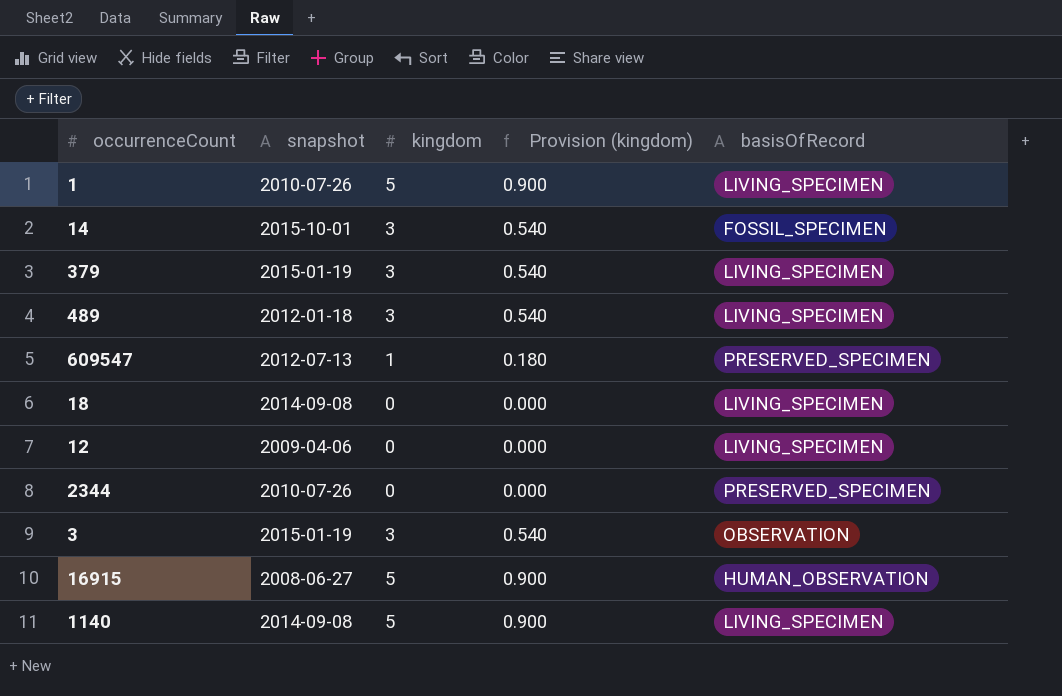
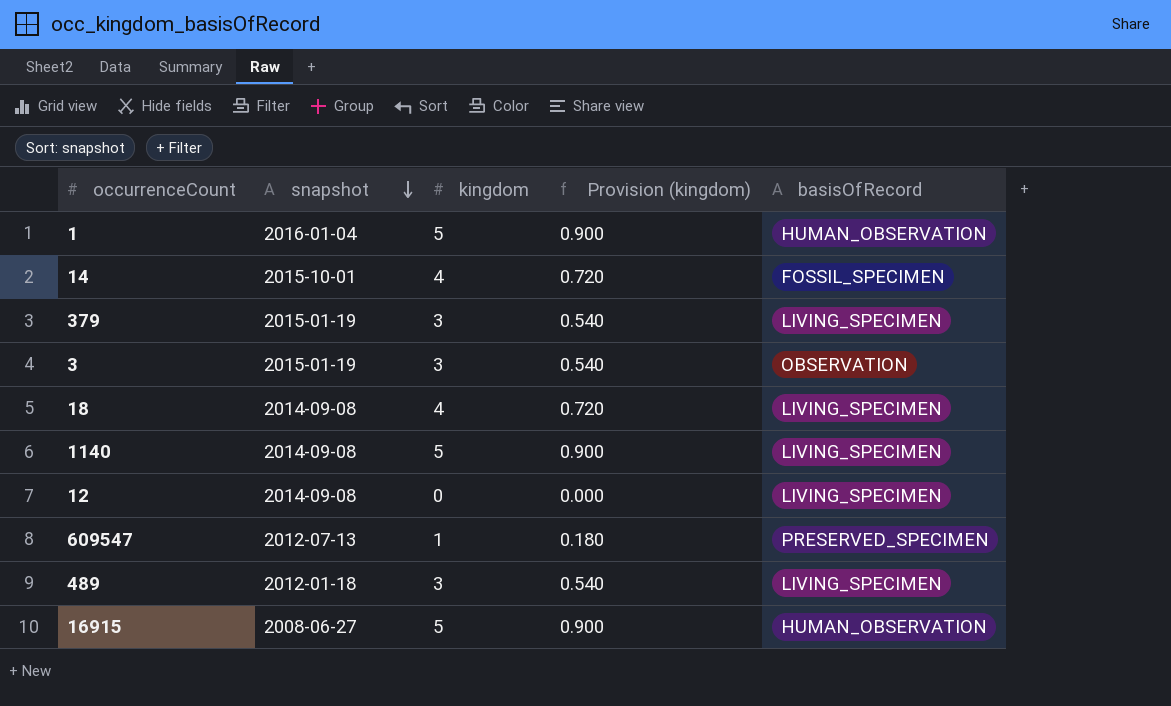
row order: none -> snapshot descending
row 2344: 2010-07-26 | 0 | 0.000 | PRESERVED_SPECIMEN -> none
1 | snapshot: 2010-07-26 -> 2016-01-04
1 | basisOfRecord: LIVING_SPECIMEN -> HUMAN_OBSERVATION
14 | kingdom: 3 -> 4
14 | Provision (kingdom): 0.540 -> 0.720
18 | kingdom: 0 -> 4
18 | Provision (kingdom): 0.000 -> 0.720
12 | snapshot: 2009-04-06 -> 2014-09-08

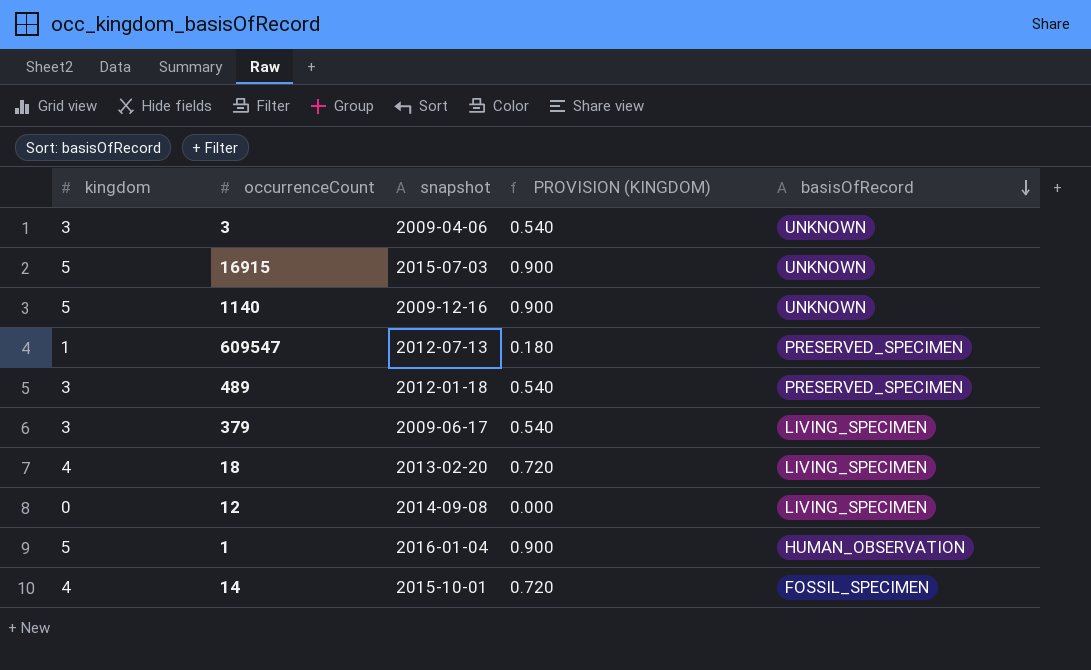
row order: snapshot descending -> basisOfRecord descending
column kingdom | position: 3 -> 1
column name: Provision (kingdom) -> PROVISION (KINGDOM)
3 | snapshot: 2015-01-19 -> 2009-04-06
3 | basisOfRecord: OBSERVATION -> UNKNOWN
16915 | snapshot: 2008-06-27 -> 2015-07-03
16915 | basisOfRecord: HUMAN_OBSERVATION -> UNKNOWN
1140 | snapshot: 2014-09-08 -> 2009-12-16
1140 | basisOfRecord: LIVING_SPECIMEN -> UNKNOWN
489 | basisOfRecord: LIVING_SPECIMEN -> PRESERVED_SPECIMEN
379 | snapshot: 2015-01-19 -> 2009-06-17
18 | snapshot: 2014-09-08 -> 2013-02-20

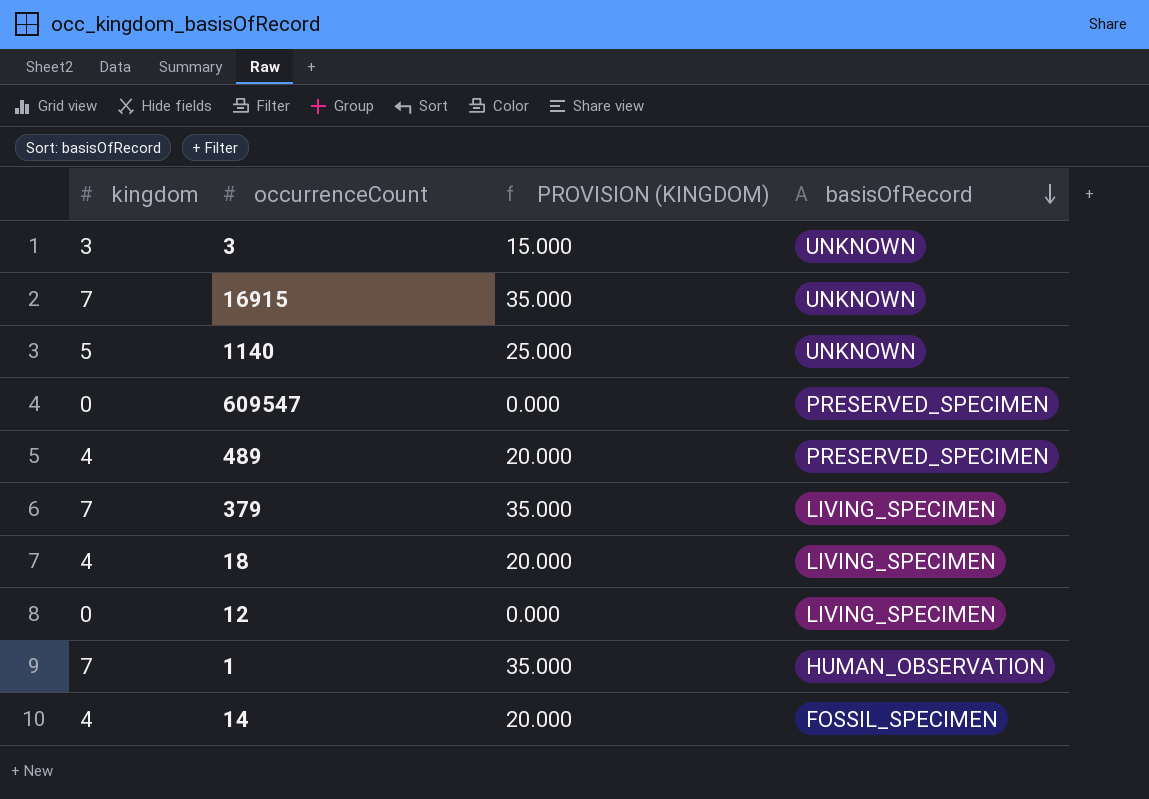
column snapshot | position: 3 -> none
column PROVISION (KINGDOM) | formula: [kingdom] * 0.18 -> [kingdom] * 5
16915 | kingdom: 5 -> 7
609547 | kingdom: 1 -> 0
489 | kingdom: 3 -> 4
379 | kingdom: 3 -> 7
1 | kingdom: 5 -> 7

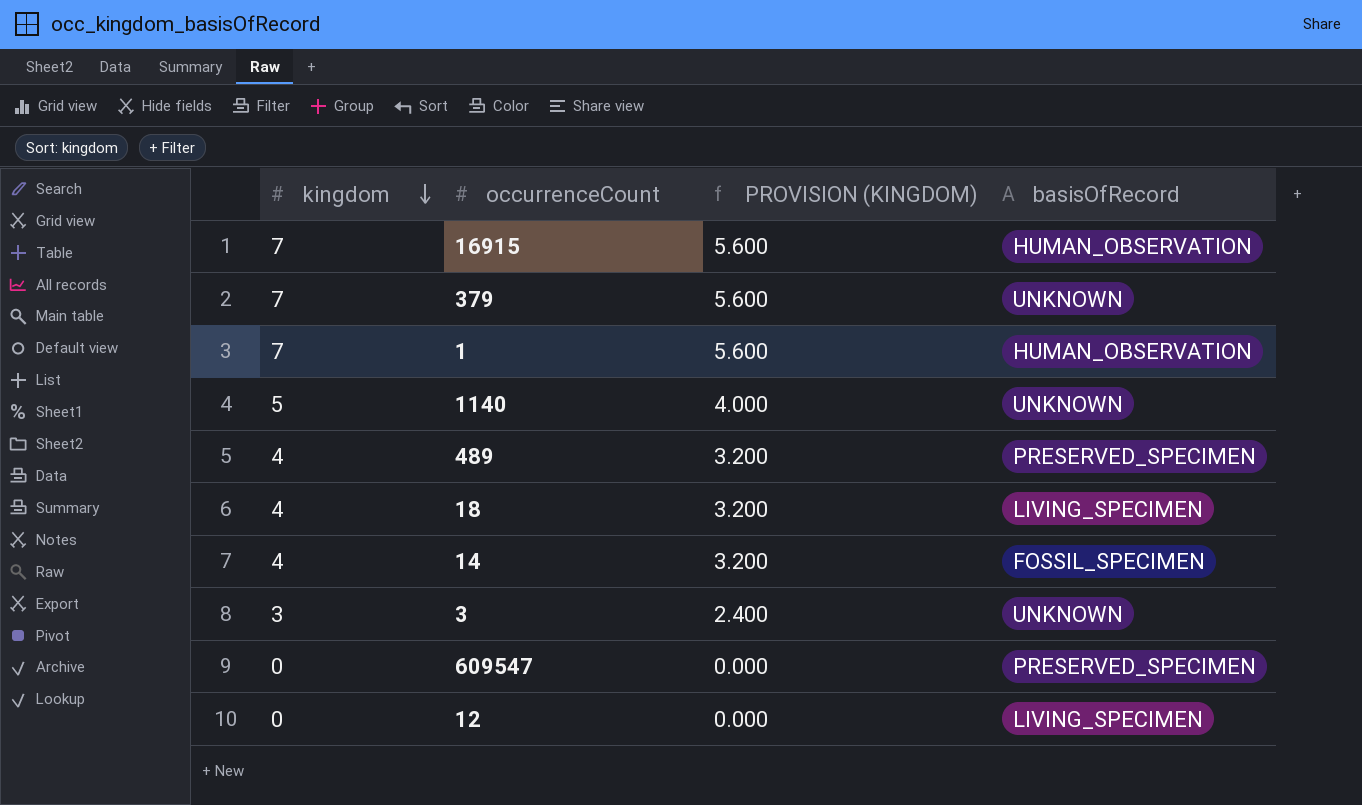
row order: basisOfRecord descending -> kingdom descending
column PROVISION (KINGDOM) | formula: [kingdom] * 5 -> [kingdom] * 0.8
16915 | basisOfRecord: UNKNOWN -> HUMAN_OBSERVATION
379 | basisOfRecord: LIVING_SPECIMEN -> UNKNOWN

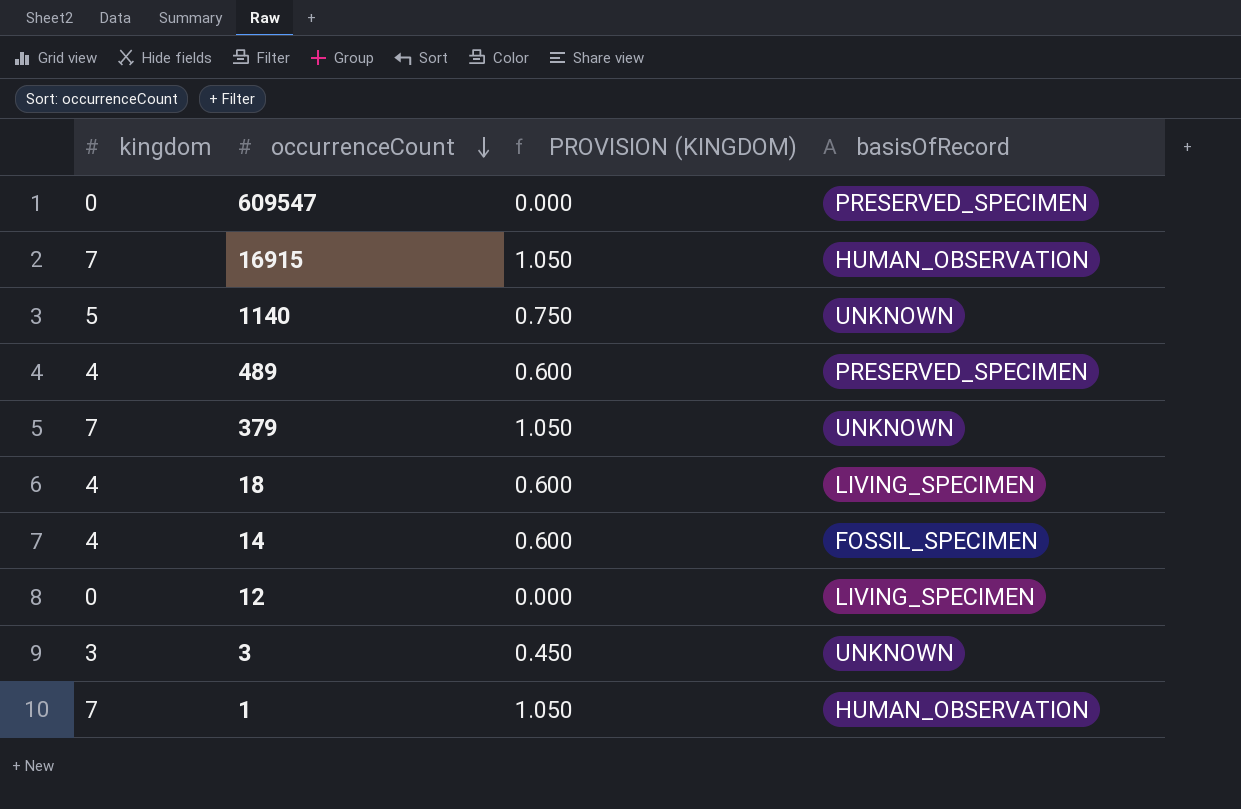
row order: kingdom descending -> occurrenceCount descending
column PROVISION (KINGDOM) | formula: [kingdom] * 0.8 -> [kingdom] * 0.15

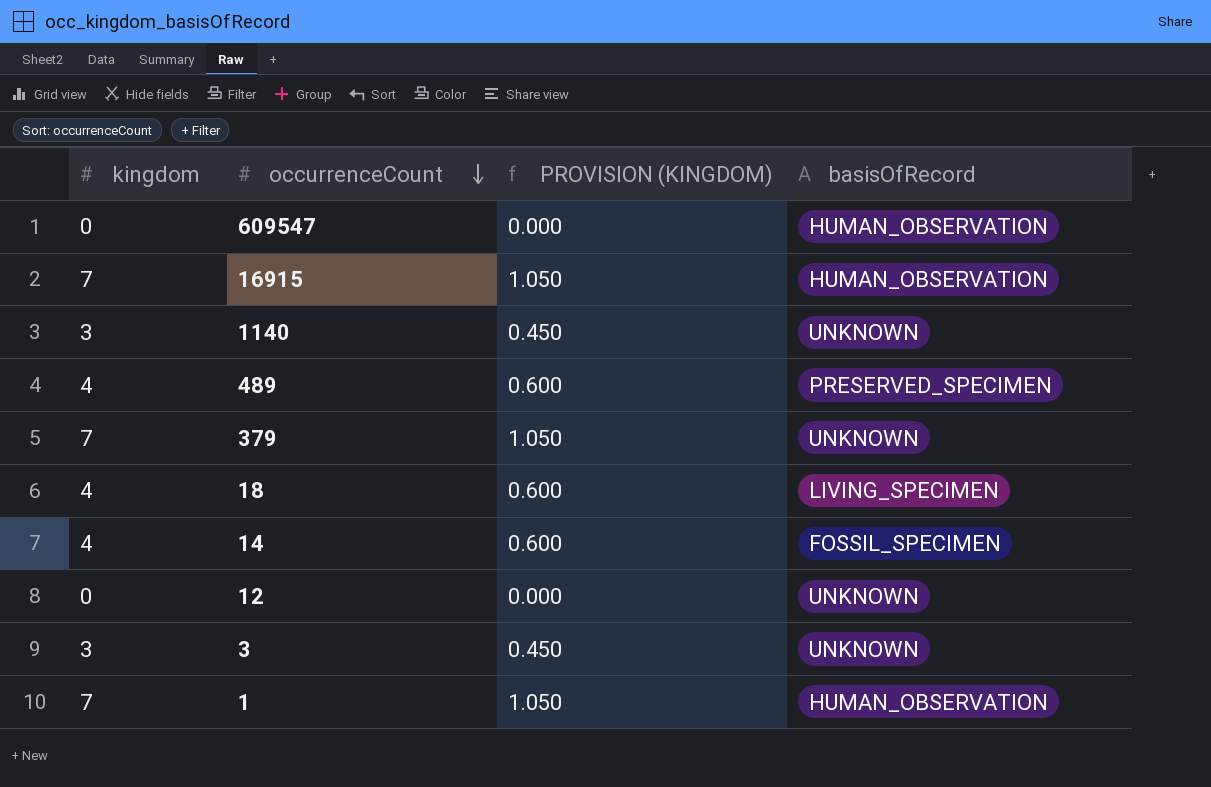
609547 | basisOfRecord: PRESERVED_SPECIMEN -> HUMAN_OBSERVATION
1140 | kingdom: 5 -> 3
1140 | PROVISION (KINGDOM): 0.750 -> 0.450
12 | basisOfRecord: LIVING_SPECIMEN -> UNKNOWN

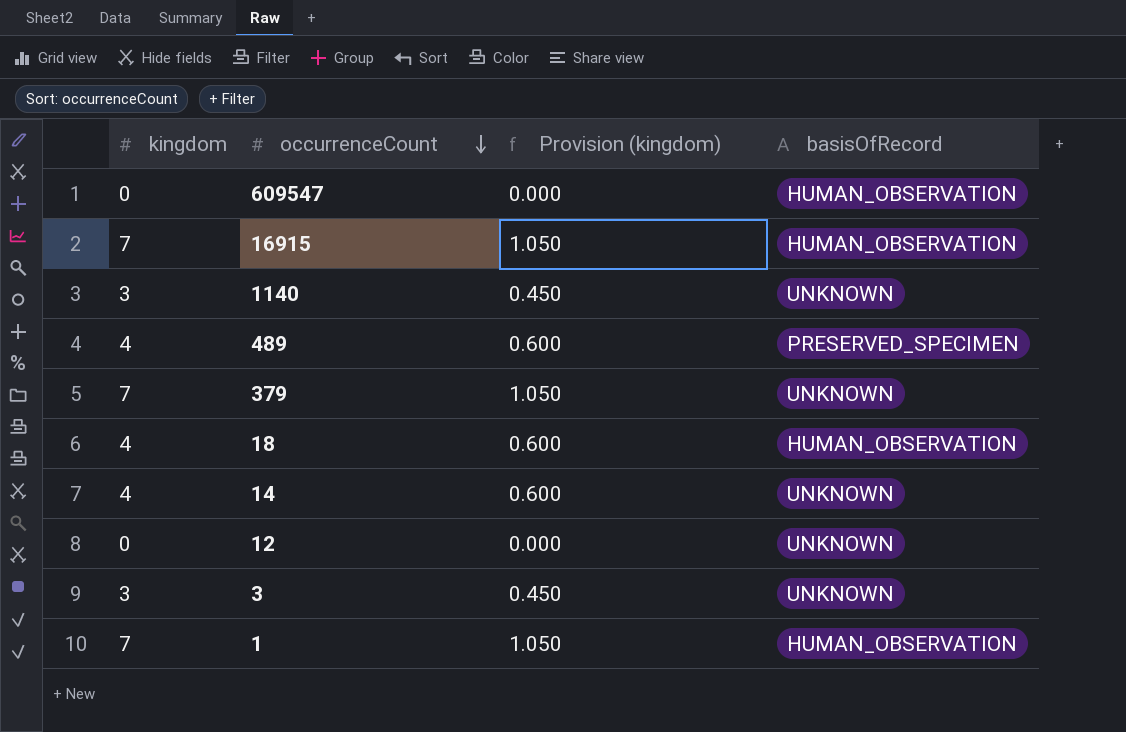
column name: PROVISION (KINGDOM) -> Provision (kingdom)
18 | basisOfRecord: LIVING_SPECIMEN -> HUMAN_OBSERVATION
14 | basisOfRecord: FOSSIL_SPECIMEN -> UNKNOWN

